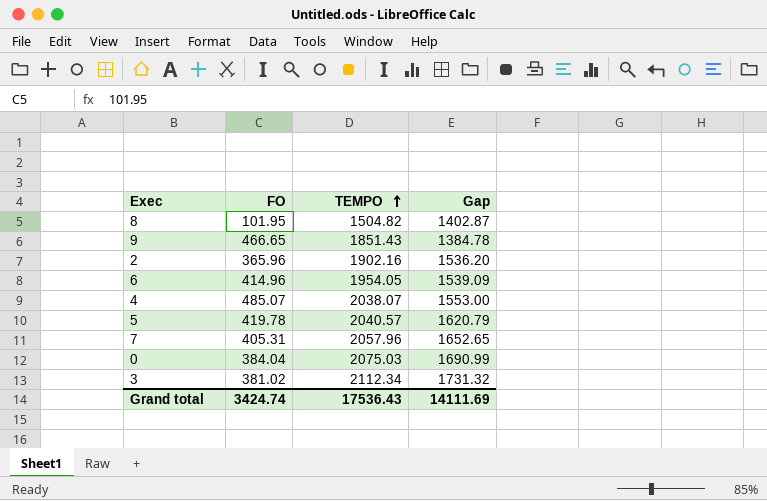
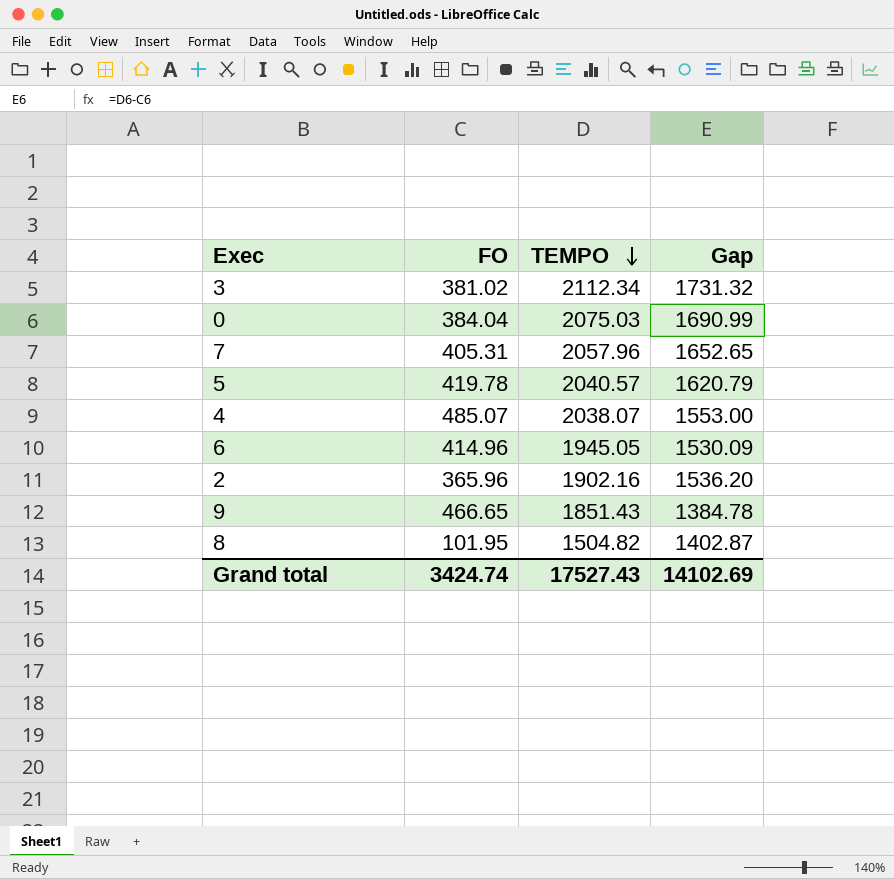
row order: TEMPO ascending -> TEMPO descending
6 | TEMPO: 1954.05 -> 1945.05
6 | Gap: 1539.09 -> 1530.09
Grand total | TEMPO: 17536.43 -> 17527.43
Grand total | Gap: 14111.69 -> 14102.69

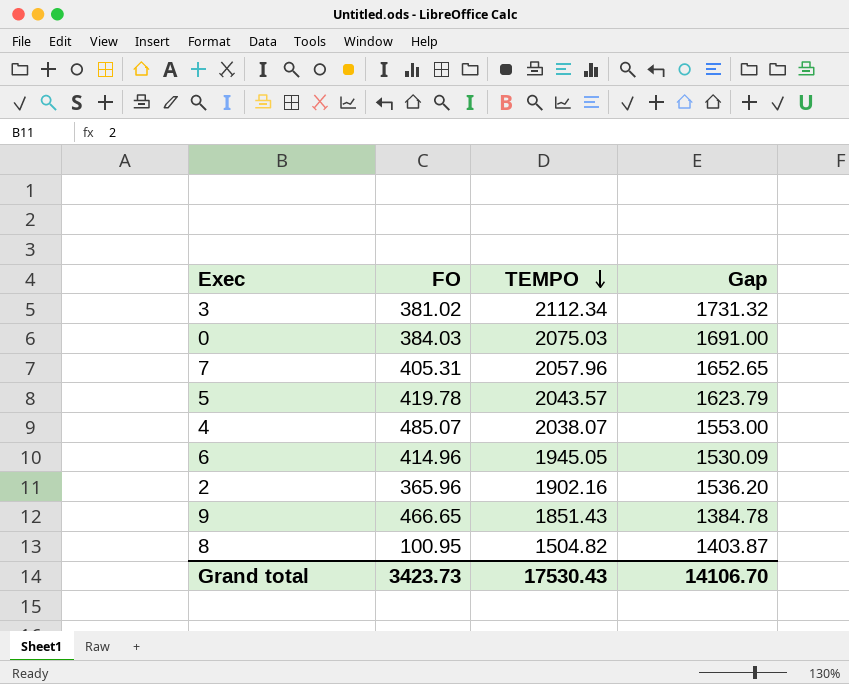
0 | FO: 384.04 -> 384.03
0 | Gap: 1690.99 -> 1691.00
5 | TEMPO: 2040.57 -> 2043.57
5 | Gap: 1620.79 -> 1623.79
8 | FO: 101.95 -> 100.95
8 | Gap: 1402.87 -> 1403.87
Grand total | FO: 3424.74 -> 3423.73
Grand total | TEMPO: 17527.43 -> 17530.43
Grand total | Gap: 14102.69 -> 14106.70

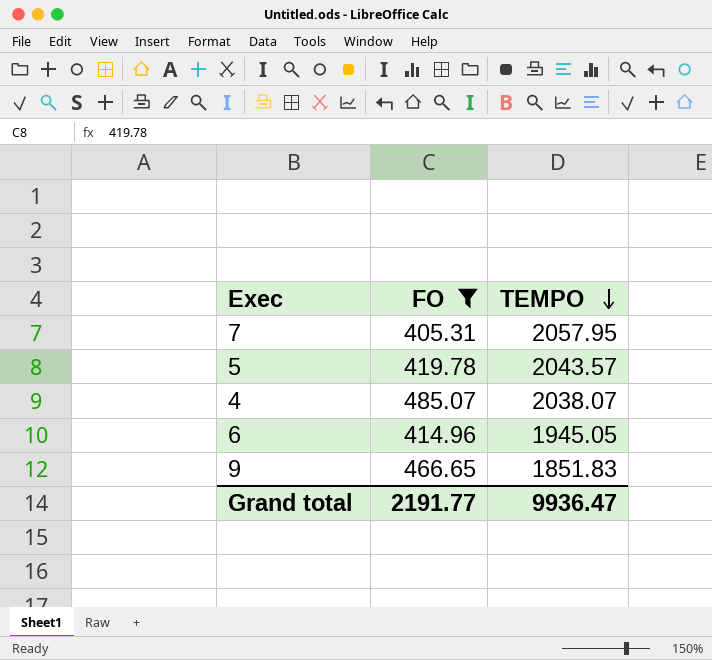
filter: none -> FO >= 405.31
column Gap | formula: [TEMPO] - [FO] -> none
7 | TEMPO: 2057.96 -> 2057.95
9 | TEMPO: 1851.43 -> 1851.83
Grand total | FO: 3423.73 -> 2191.77
Grand total | TEMPO: 17530.43 -> 9936.47

